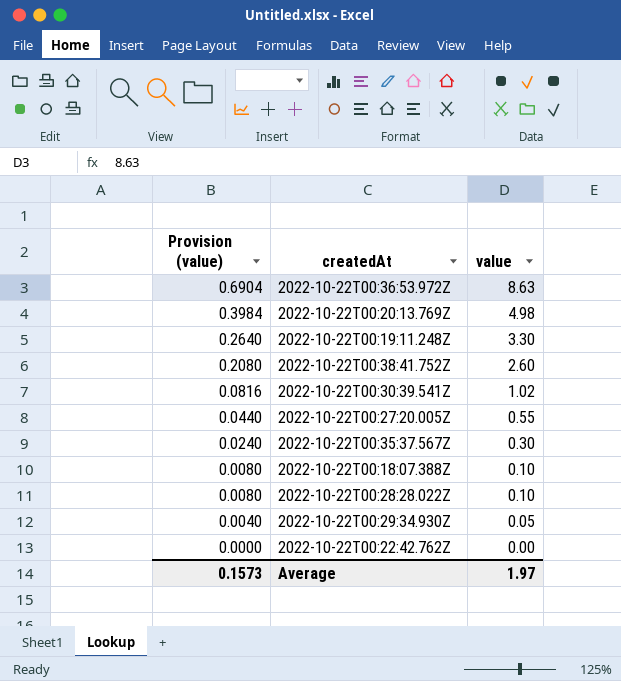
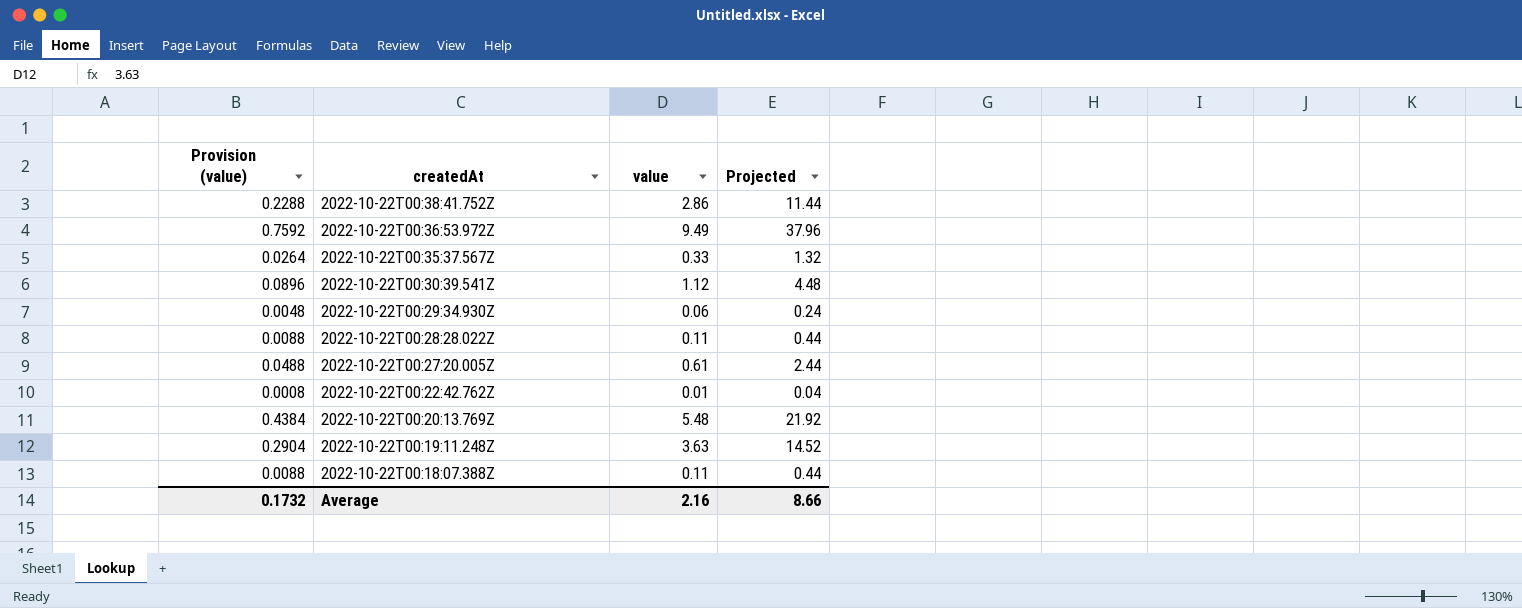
row order: Provision (value) descending -> createdAt descending
column Projected | formula: none -> [value] * 4
2022-10-22T00:38:41.752Z | Provision (value): 0.2080 -> 0.2288
2022-10-22T00:38:41.752Z | value: 2.60 -> 2.86
2022-10-22T00:36:53.972Z | Provision (value): 0.6904 -> 0.7592
2022-10-22T00:36:53.972Z | value: 8.63 -> 9.49
2022-10-22T00:35:37.567Z | Provision (value): 0.0240 -> 0.0264
2022-10-22T00:35:37.567Z | value: 0.30 -> 0.33
2022-10-22T00:30:39.541Z | Provision (value): 0.0816 -> 0.0896
2022-10-22T00:30:39.541Z | value: 1.02 -> 1.12
2022-10-22T00:29:34.930Z | Provision (value): 0.0040 -> 0.0048
2022-10-22T00:29:34.930Z | value: 0.05 -> 0.06
2022-10-22T00:28:28.022Z | Provision (value): 0.0080 -> 0.0088
2022-10-22T00:28:28.022Z | value: 0.10 -> 0.11
2022-10-22T00:27:20.005Z | Provision (value): 0.0440 -> 0.0488
2022-10-22T00:27:20.005Z | value: 0.55 -> 0.61
2022-10-22T00:22:42.762Z | Provision (value): 0.0000 -> 0.0008
2022-10-22T00:22:42.762Z | value: 0.00 -> 0.01
2022-10-22T00:20:13.769Z | Provision (value): 0.3984 -> 0.4384
2022-10-22T00:20:13.769Z | value: 4.98 -> 5.48
2022-10-22T00:19:11.248Z | Provision (value): 0.2640 -> 0.2904
2022-10-22T00:19:11.248Z | value: 3.30 -> 3.63
2022-10-22T00:18:07.388Z | Provision (value): 0.0080 -> 0.0088
2022-10-22T00:18:07.388Z | value: 0.10 -> 0.11
Average | Provision (value): 0.1573 -> 0.1732
Average | value: 1.97 -> 2.16

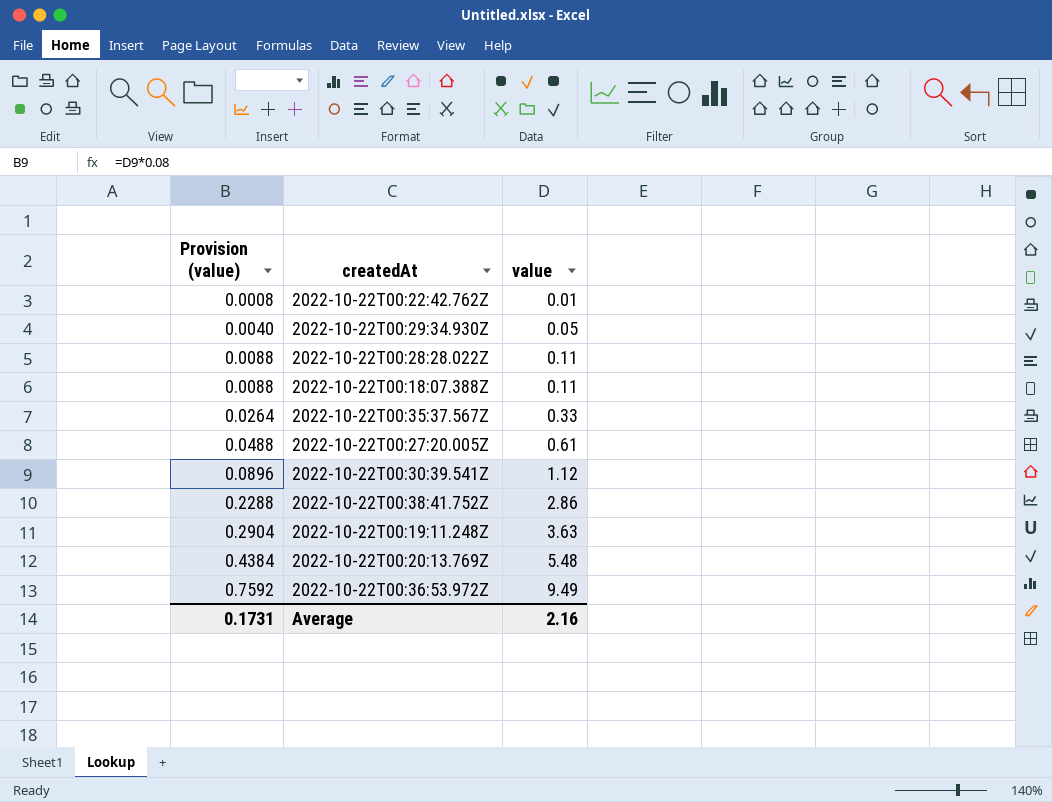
row order: createdAt descending -> Provision (value) ascending
column Projected | formula: [value] * 4 -> none
2022-10-22T00:29:34.930Z | Provision (value): 0.0048 -> 0.0040
2022-10-22T00:29:34.930Z | value: 0.06 -> 0.05
Average | Provision (value): 0.1732 -> 0.1731

